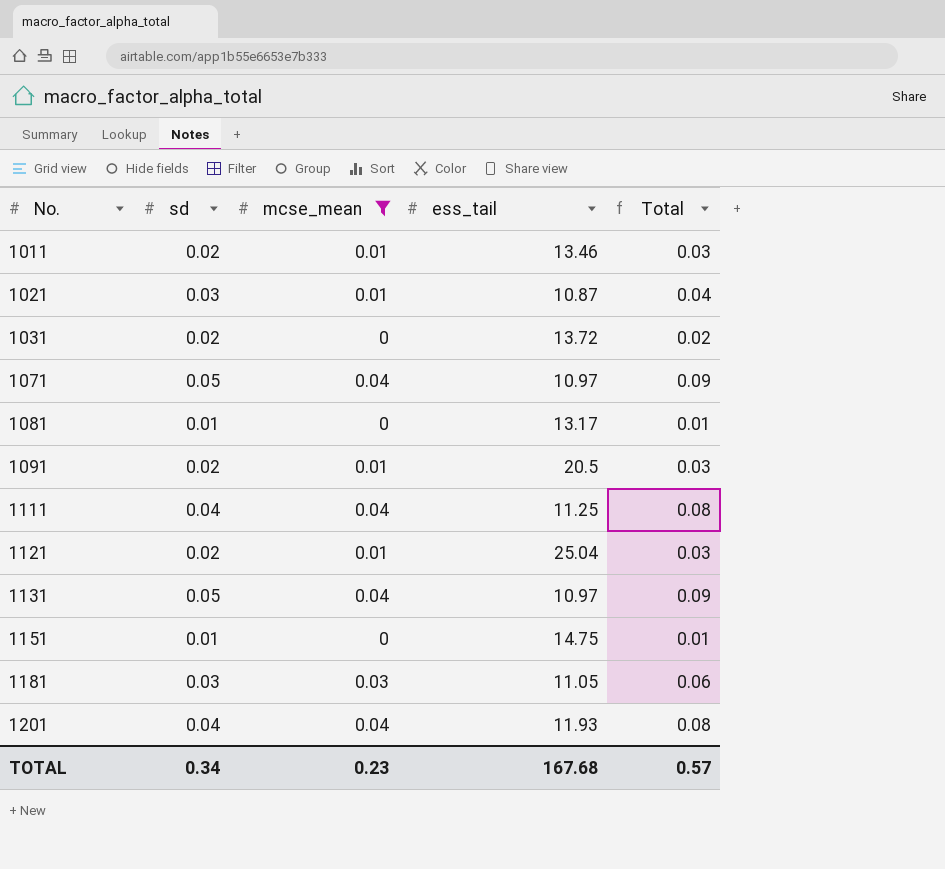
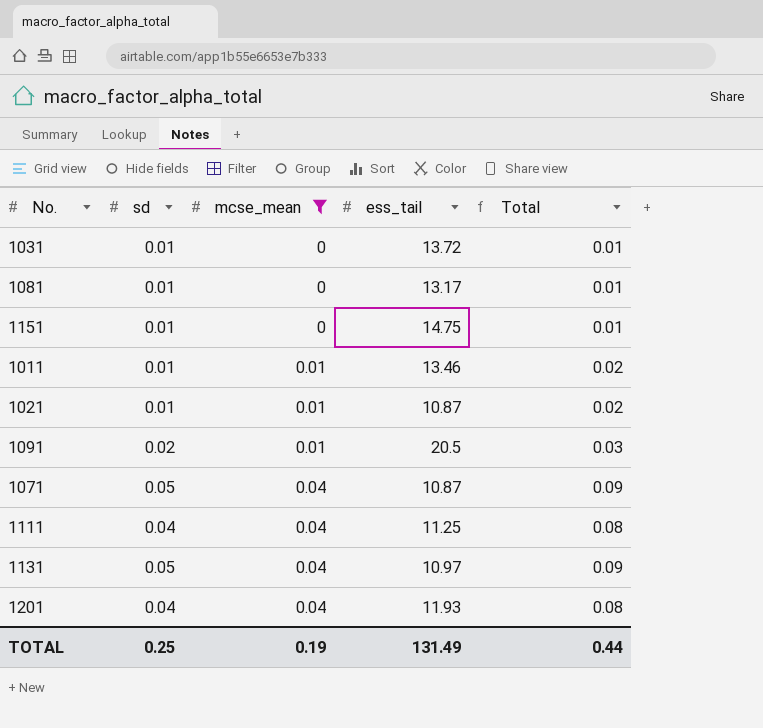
row order: No. ascending -> mcse_mean ascending
row 1121: 0.02 | 0.01 | 25.04 | 0.03 -> none
row 1181: 0.03 | 0.03 | 11.05 | 0.06 -> none
1031 | sd: 0.02 -> 0.01
1031 | Total: 0.02 -> 0.01
1011 | sd: 0.02 -> 0.01
1011 | Total: 0.03 -> 0.02
1021 | sd: 0.03 -> 0.01
1021 | Total: 0.04 -> 0.02
1071 | ess_tail: 10.97 -> 10.87
TOTAL | sd: 0.34 -> 0.25
TOTAL | mcse_mean: 0.23 -> 0.19
TOTAL | ess_tail: 167.68 -> 131.49
TOTAL | Total: 0.57 -> 0.44

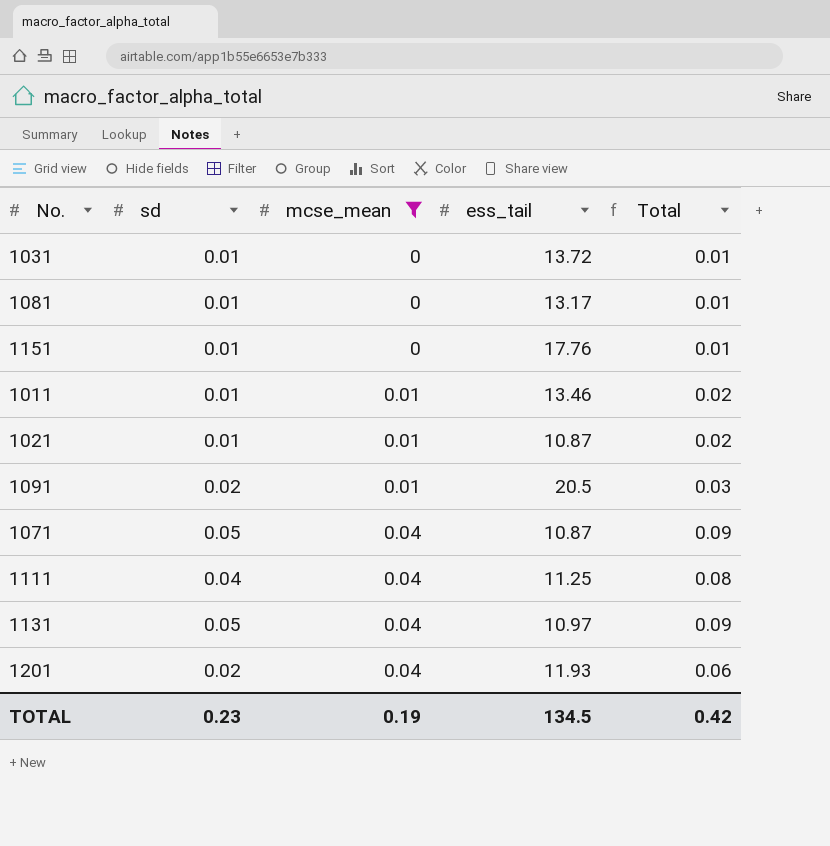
1151 | ess_tail: 14.75 -> 17.76
1201 | sd: 0.04 -> 0.02
1201 | Total: 0.08 -> 0.06
TOTAL | sd: 0.25 -> 0.23
TOTAL | ess_tail: 131.49 -> 134.5
TOTAL | Total: 0.44 -> 0.42

